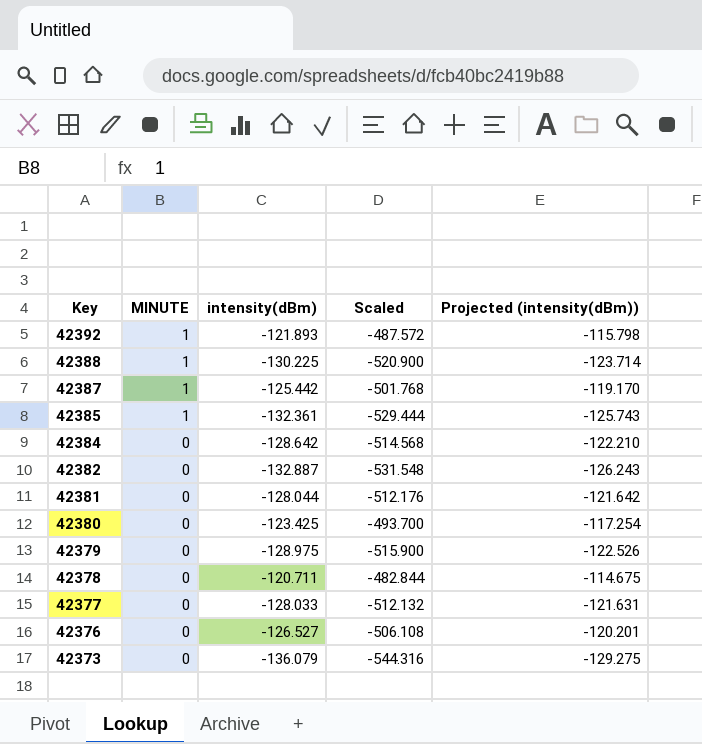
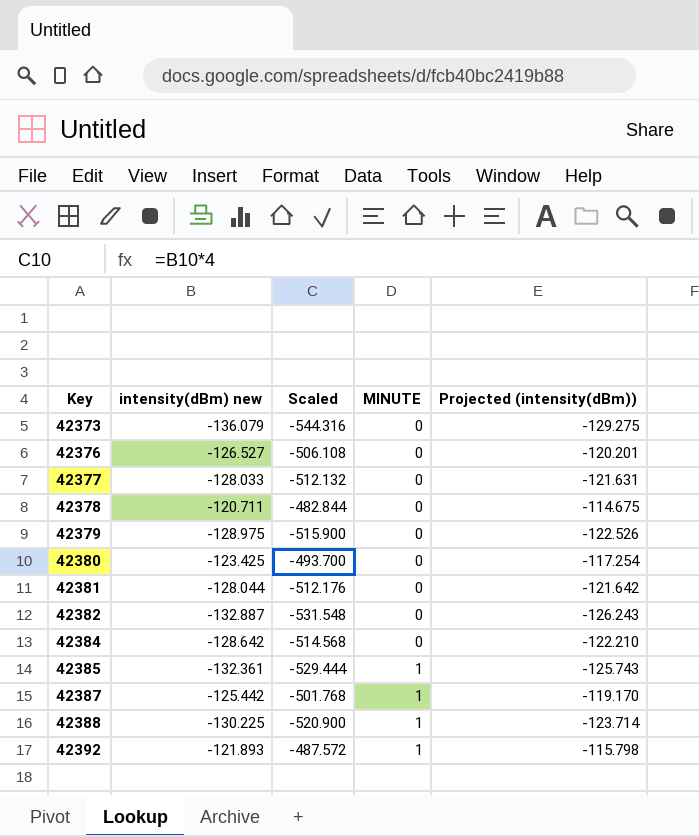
row order: Key descending -> Key ascending
column name: intensity(dBm) -> intensity(dBm) new
column MINUTE | position: 2 -> 4

